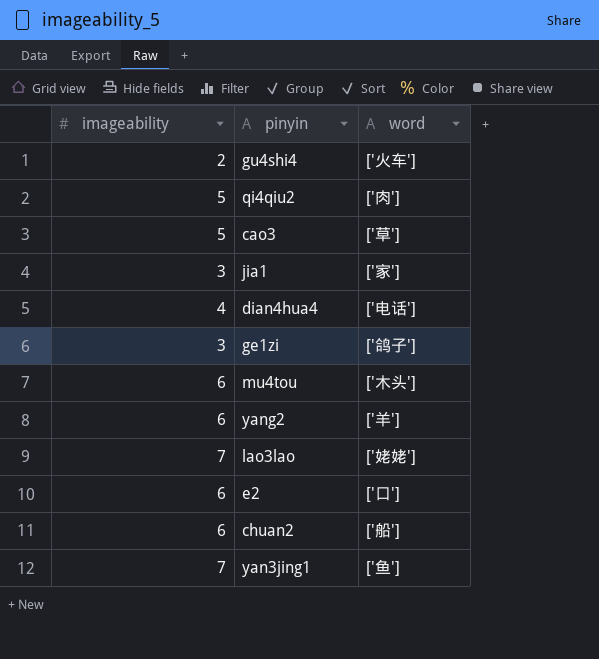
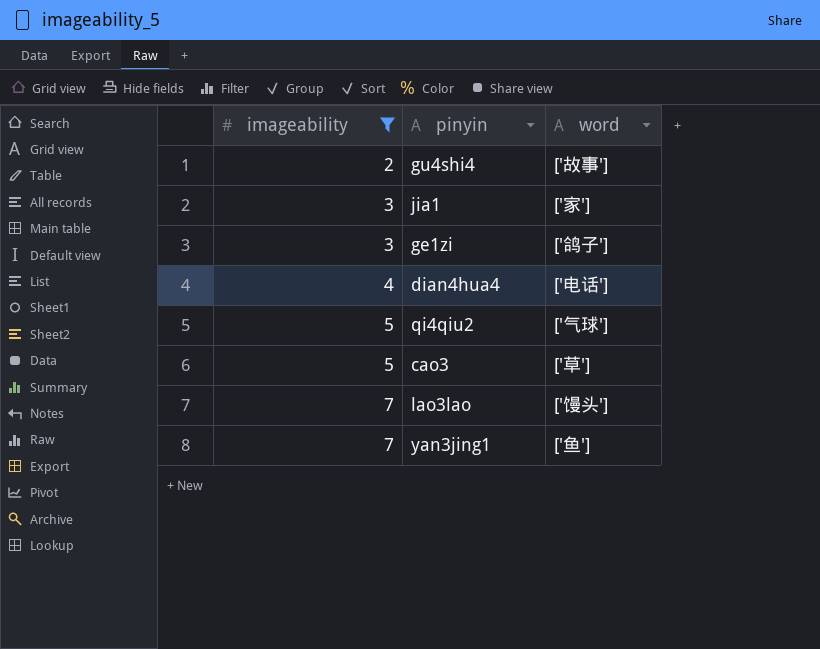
filter: none -> imageability != 6
row order: none -> imageability ascending
gu4shi4 | word: ['火车'] -> ['故事']
qi4qiu2 | word: ['肉'] -> ['气球']
lao3lao | word: ['姥姥'] -> ['馒头']

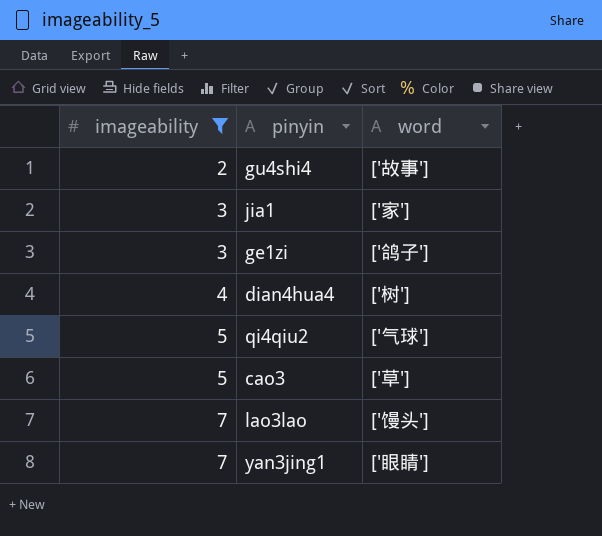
dian4hua4 | word: ['电话'] -> ['树']
yan3jing1 | word: ['鱼'] -> ['眼睛']

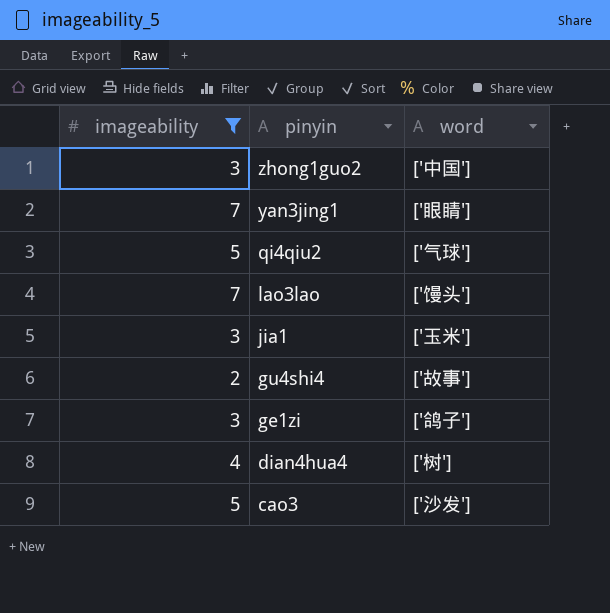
row order: imageability ascending -> pinyin descending
row zhong1guo2: none -> 3 | ['中国']
jia1 | word: ['家'] -> ['玉米']
cao3 | word: ['草'] -> ['沙发']

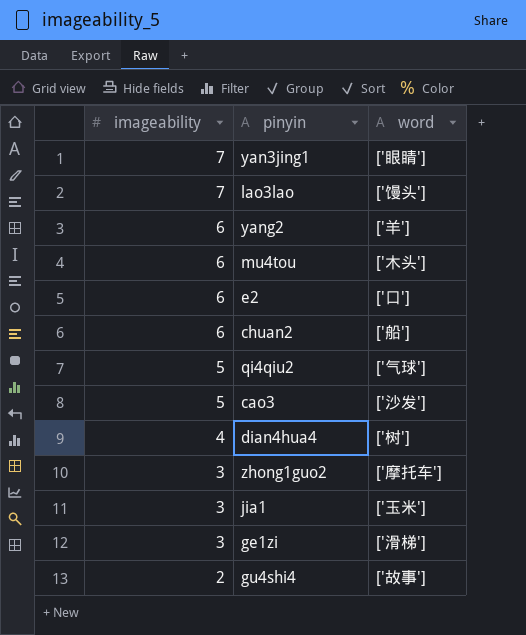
filter: imageability != 6 -> none
row order: pinyin descending -> imageability descending
zhong1guo2 | word: ['中国'] -> ['摩托车']
ge1zi | word: ['鸽子'] -> ['滑梯']

